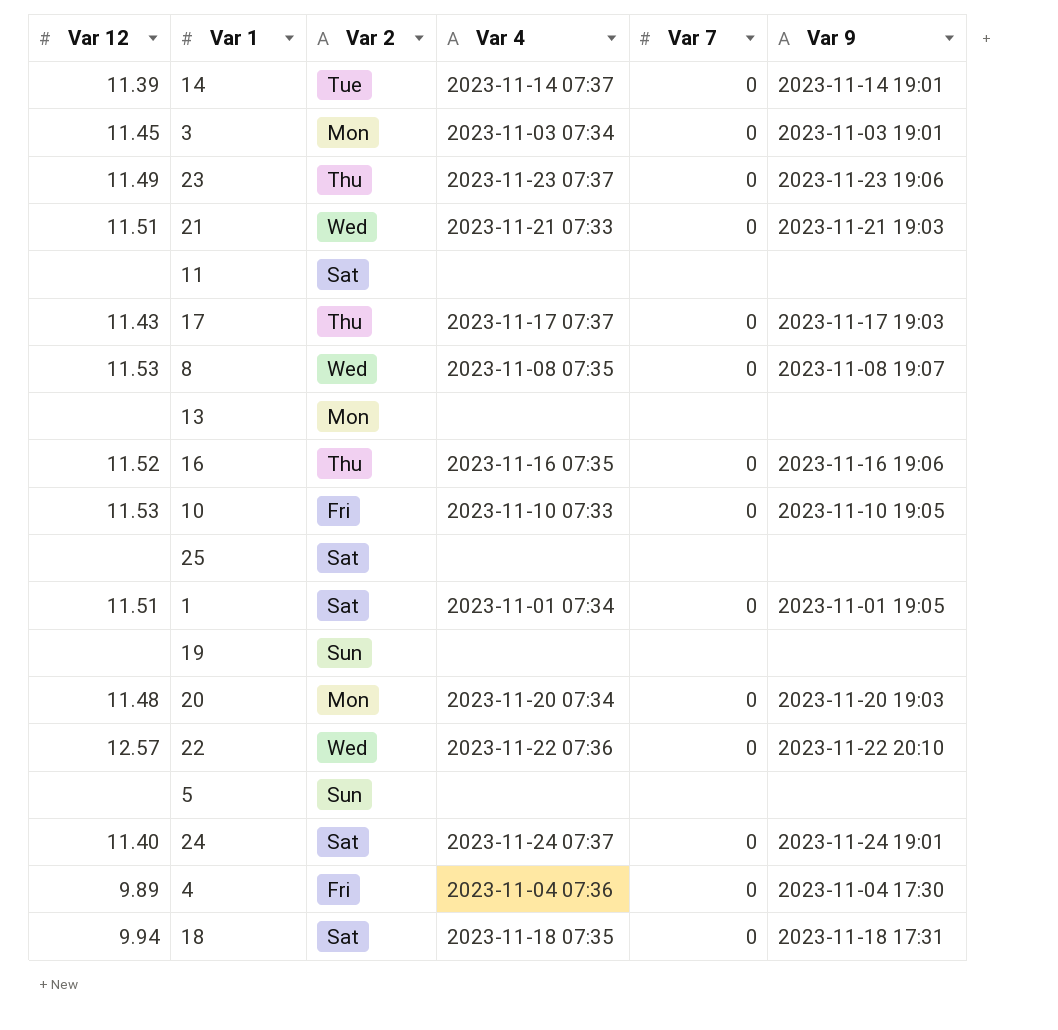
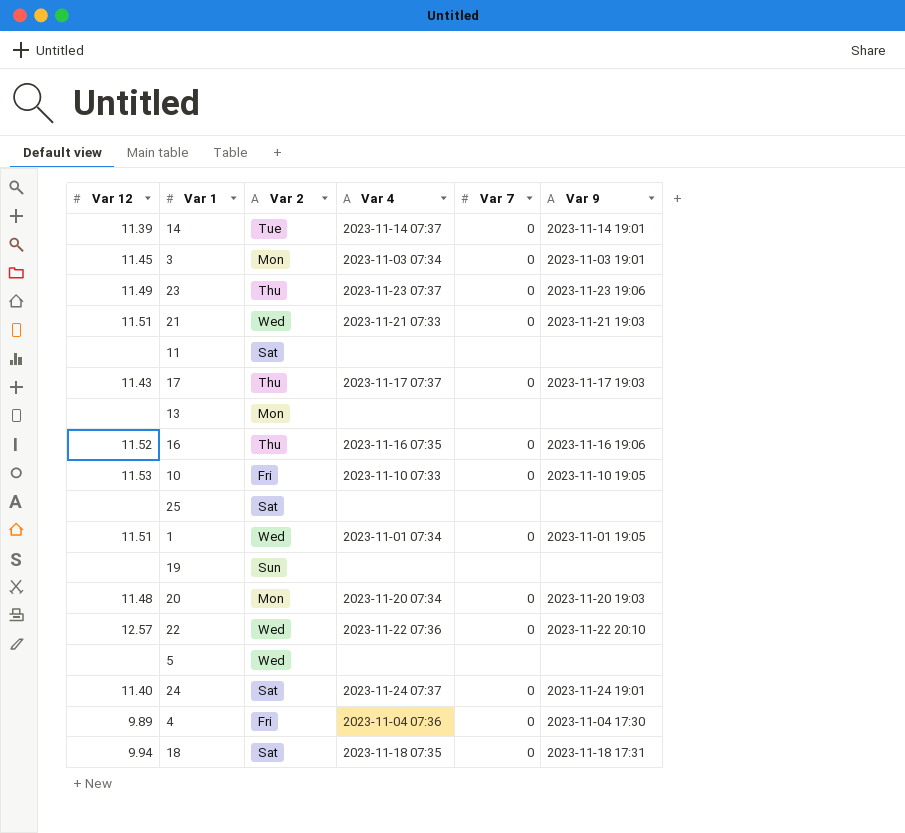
row 8: 11.53 | Wed | 2023-11-08 07:35 | 0 | 2023-11-08 19:07 -> none
1 | Var 2: Sat -> Wed
5 | Var 2: Sun -> Wed

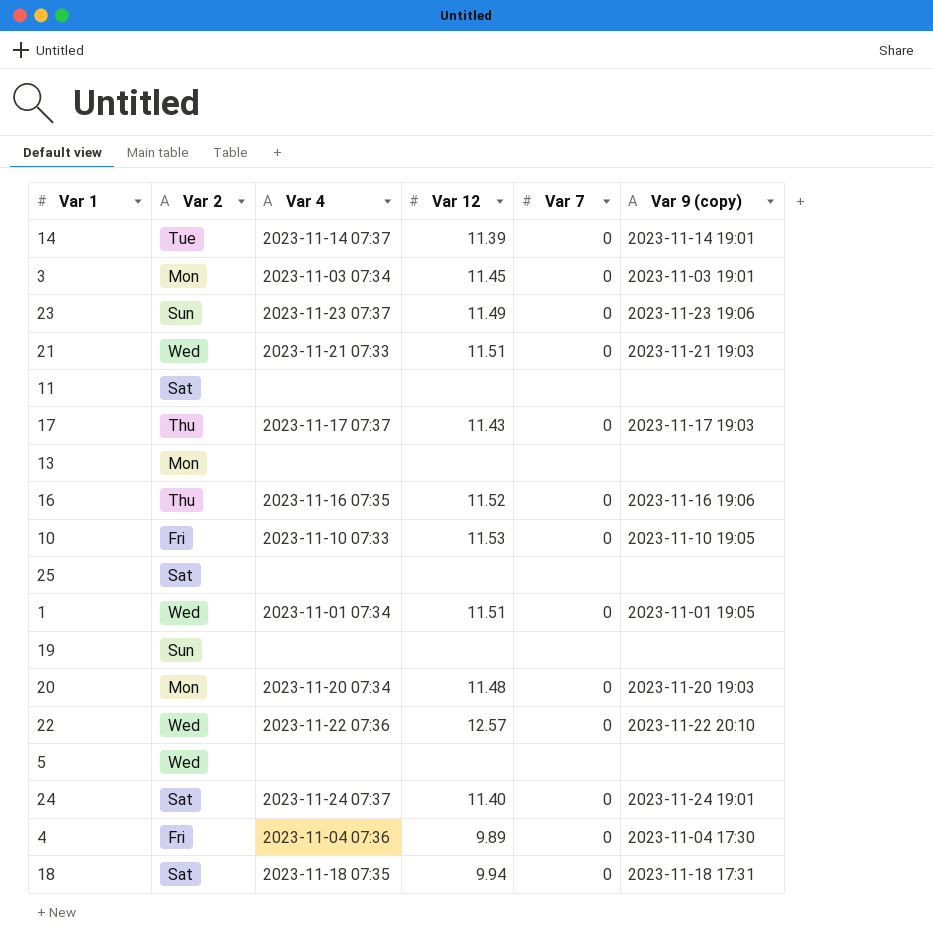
column Var 12 | position: 1 -> 4
column name: Var 9 -> Var 9 (copy)
23 | Var 2: Thu -> Sun

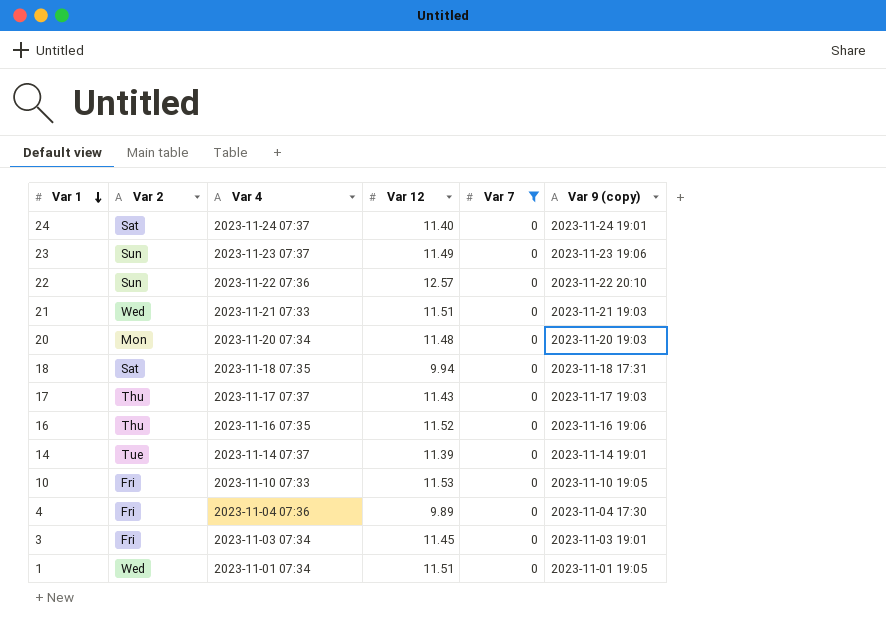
filter: none -> Var 7 = 0
row order: none -> Var 1 descending
22 | Var 2: Wed -> Sun
3 | Var 2: Mon -> Fri

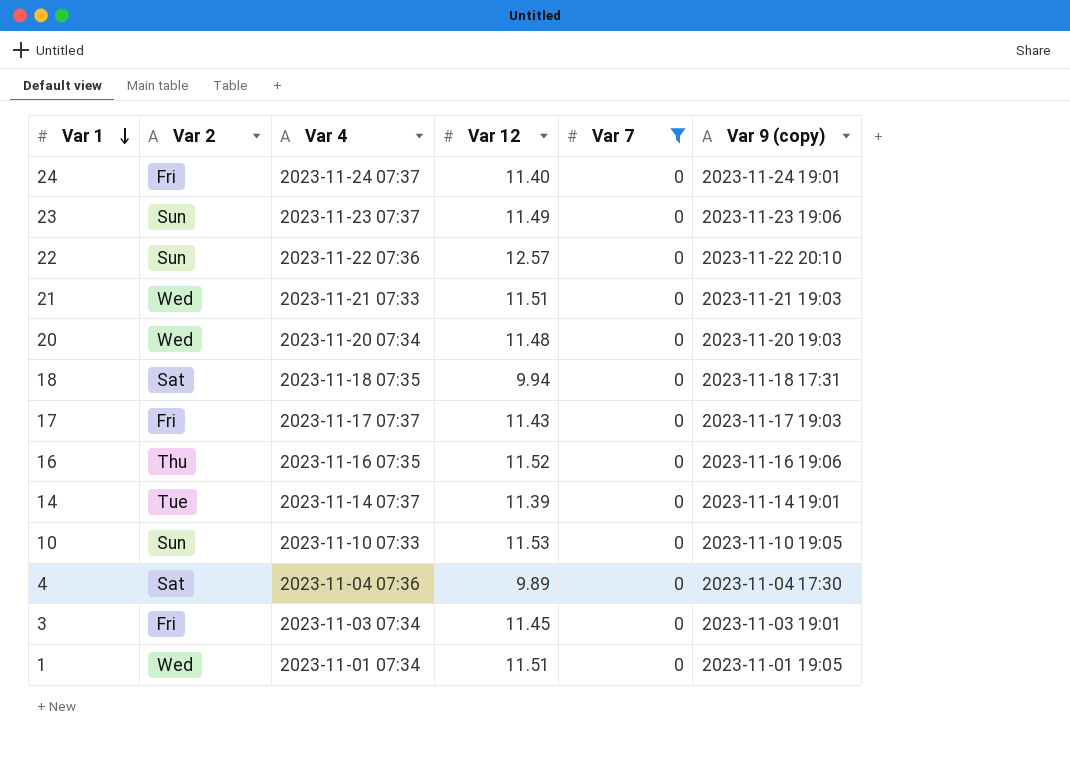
24 | Var 2: Sat -> Fri
20 | Var 2: Mon -> Wed
17 | Var 2: Thu -> Fri
10 | Var 2: Fri -> Sun
4 | Var 2: Fri -> Sat

